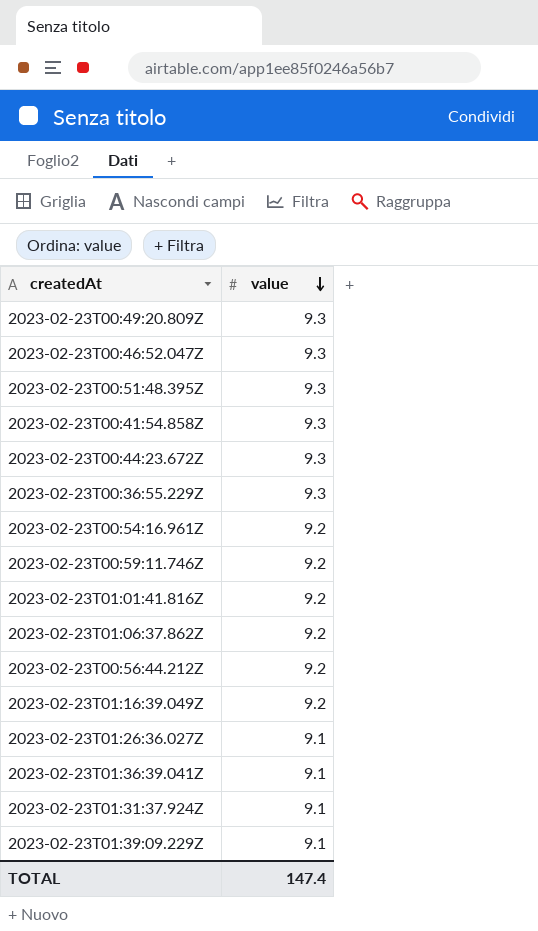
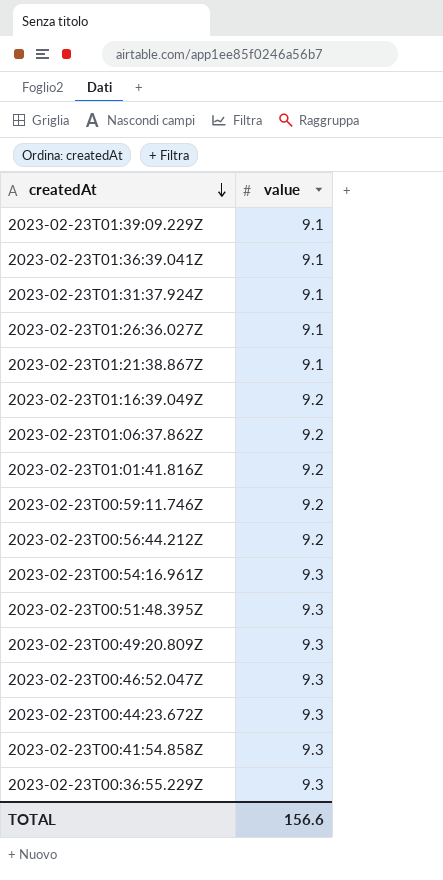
row order: value descending -> createdAt descending
row 2023-02-23T01:21:38.867Z: none -> 9.1
2023-02-23T00:54:16.961Z | value: 9.2 -> 9.3
TOTAL | value: 147.4 -> 156.6

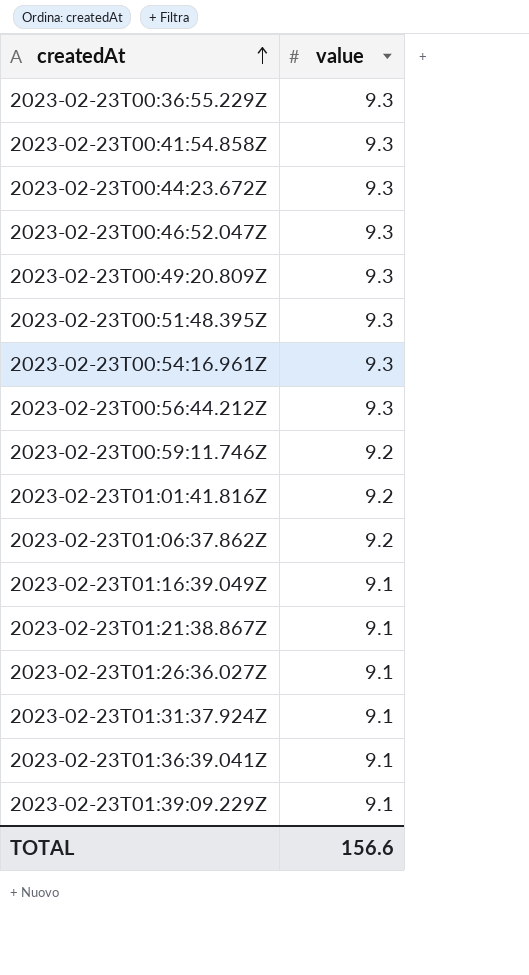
row order: createdAt descending -> createdAt ascending
2023-02-23T00:56:44.212Z | value: 9.2 -> 9.3
2023-02-23T01:16:39.049Z | value: 9.2 -> 9.1

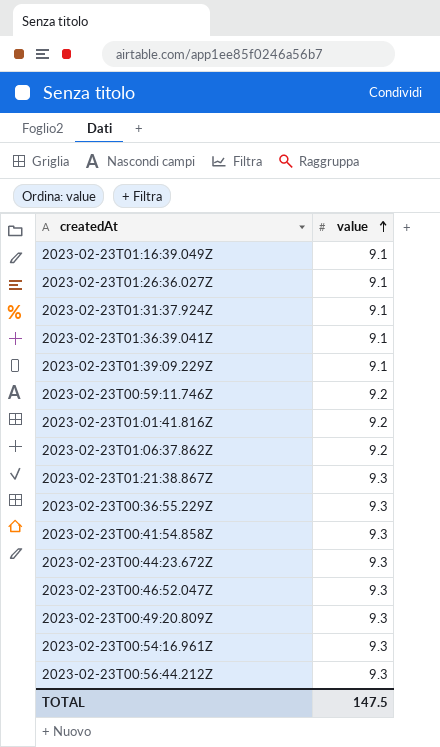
row order: createdAt ascending -> value ascending
row 2023-02-23T00:51:48.395Z: 9.3 -> none
2023-02-23T01:21:38.867Z | value: 9.1 -> 9.3
TOTAL | value: 156.6 -> 147.5

